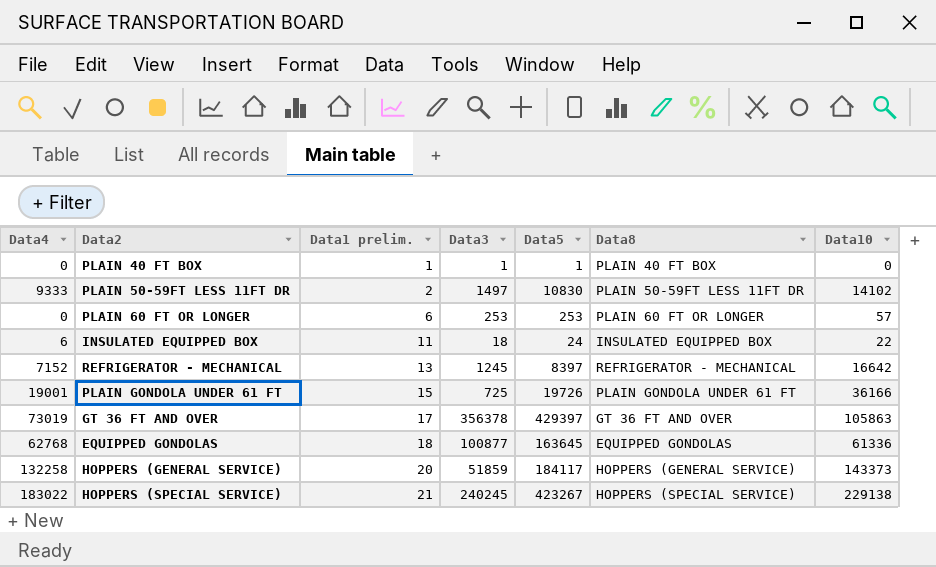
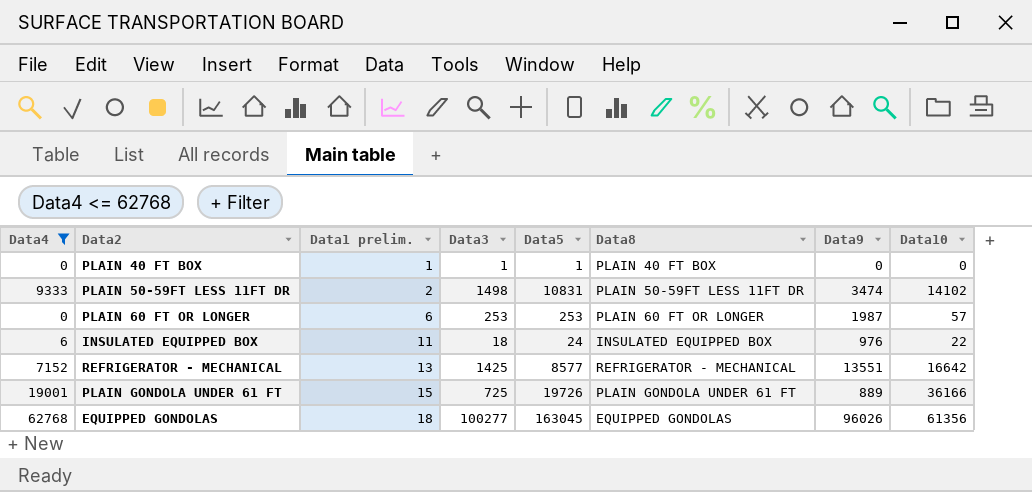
filter: none -> Data4 <= 62768
column Data9 | position: none -> 7
PLAIN 50-59FT LESS 11FT DR | Data3: 1497 -> 1498
PLAIN 50-59FT LESS 11FT DR | Data5: 10830 -> 10831
REFRIGERATOR - MECHANICAL | Data3: 1245 -> 1425
REFRIGERATOR - MECHANICAL | Data5: 8397 -> 8577
EQUIPPED GONDOLAS | Data3: 100877 -> 100277
EQUIPPED GONDOLAS | Data5: 163645 -> 163045
EQUIPPED GONDOLAS | Data10: 61336 -> 61356

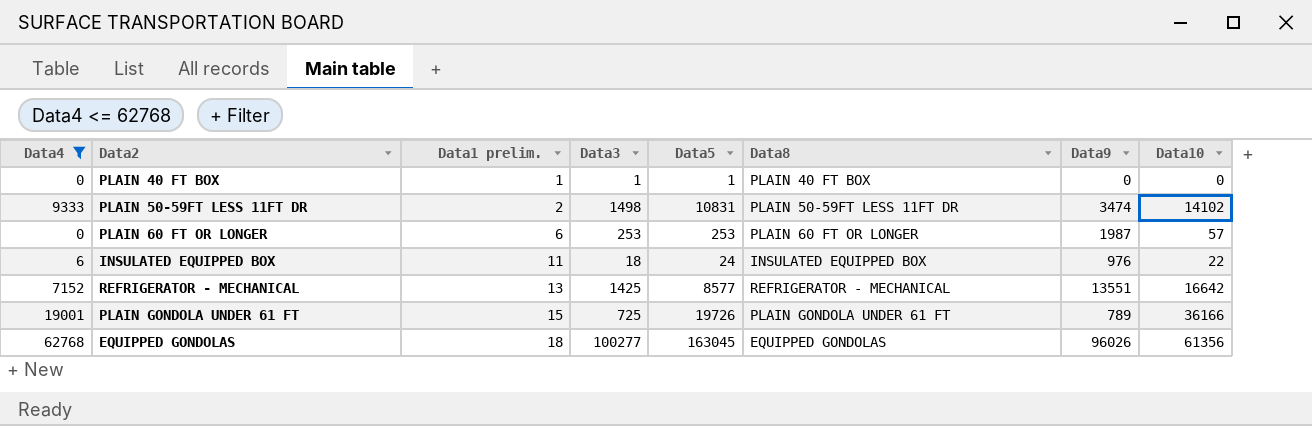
PLAIN GONDOLA UNDER 61 FT | Data9: 889 -> 789

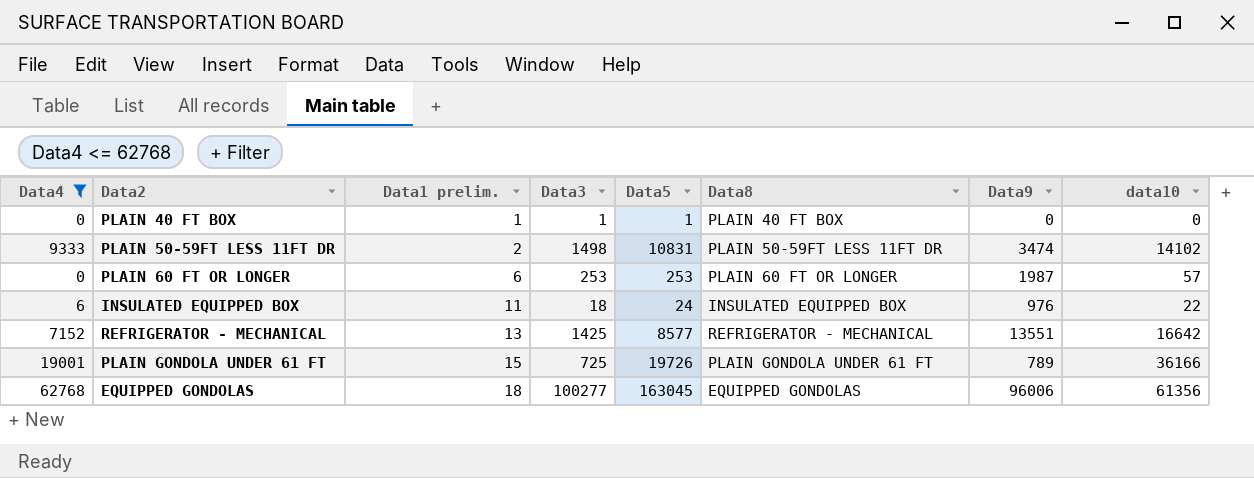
column name: Data10 -> data10
EQUIPPED GONDOLAS | Data9: 96026 -> 96006

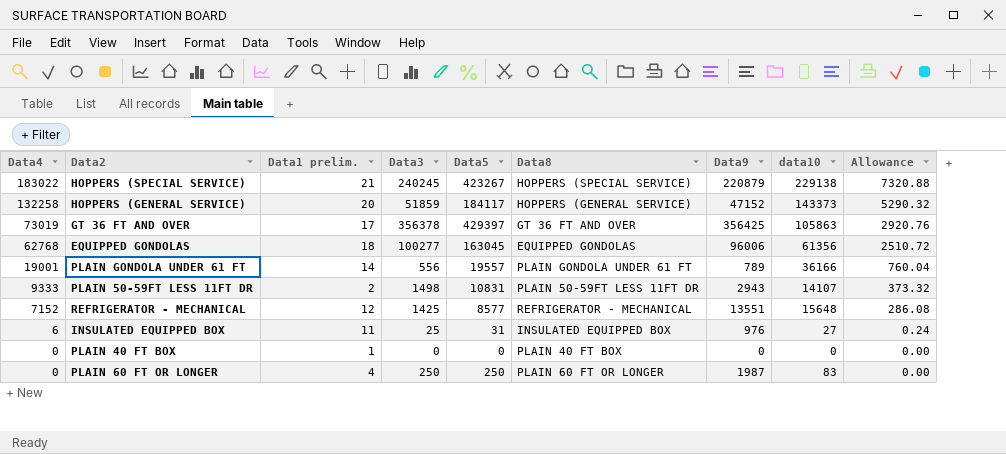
filter: Data4 <= 62768 -> none
row order: Data1 prelim. ascending -> Data4 descending
column Allowance | formula: none -> [Data4] * 0.04
PLAIN GONDOLA UNDER 61 FT | Data1 prelim.: 15 -> 14
PLAIN GONDOLA UNDER 61 FT | Data3: 725 -> 556
PLAIN GONDOLA UNDER 61 FT | Data5: 19726 -> 19557
PLAIN 50-59FT LESS 11FT DR | Data9: 3474 -> 2943
PLAIN 50-59FT LESS 11FT DR | data10: 14102 -> 14107
REFRIGERATOR - MECHANICAL | Data1 prelim.: 13 -> 12
REFRIGERATOR - MECHANICAL | data10: 16642 -> 15648
INSULATED EQUIPPED BOX | Data3: 18 -> 25
INSULATED EQUIPPED BOX | Data5: 24 -> 31
INSULATED EQUIPPED BOX | data10: 22 -> 27
PLAIN 40 FT BOX | Data3: 1 -> 0
PLAIN 40 FT BOX | Data5: 1 -> 0
PLAIN 60 FT OR LONGER | Data1 prelim.: 6 -> 4
PLAIN 60 FT OR LONGER | Data3: 253 -> 250
PLAIN 60 FT OR LONGER | Data5: 253 -> 250
PLAIN 60 FT OR LONGER | data10: 57 -> 83

